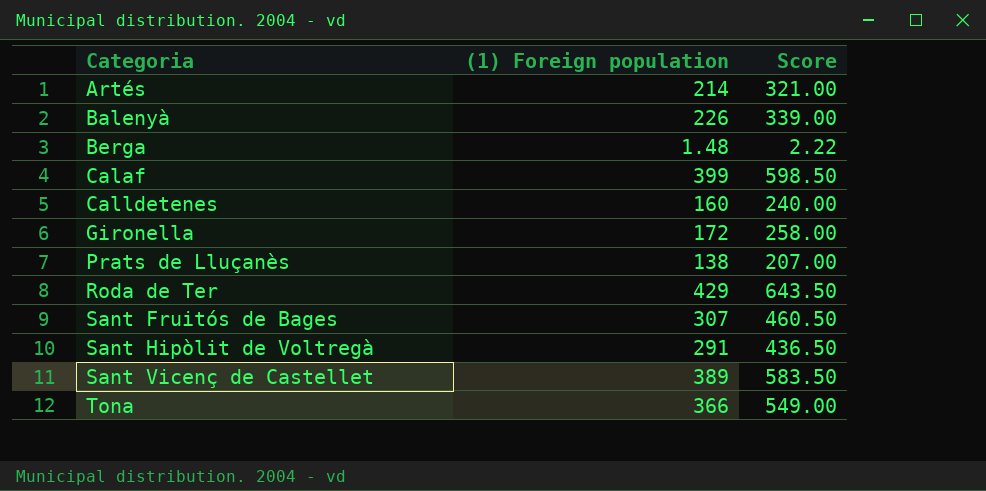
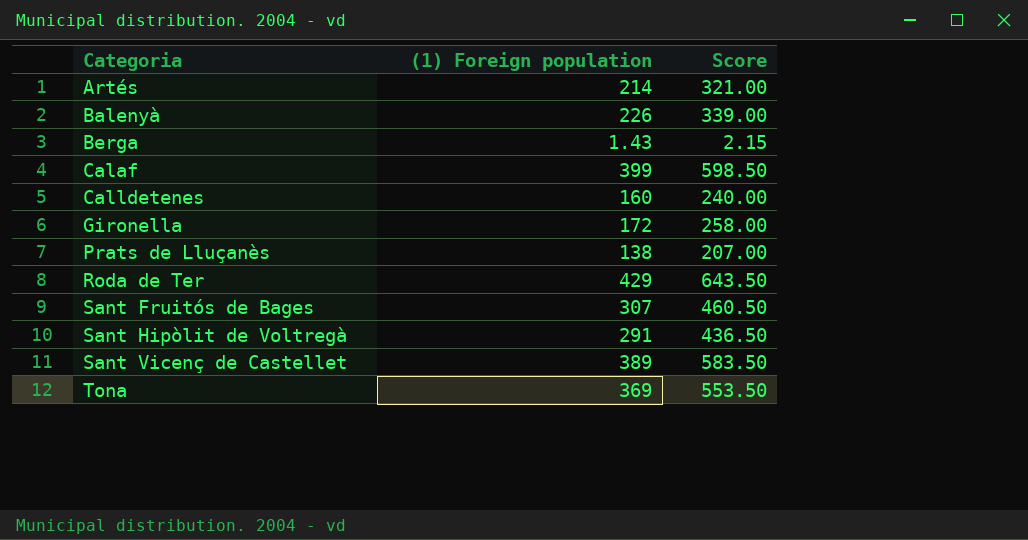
Berga | (1) Foreign population: 1.48 -> 1.43
Berga | Score: 2.22 -> 2.15
Tona | (1) Foreign population: 366 -> 369
Tona | Score: 549.00 -> 553.50

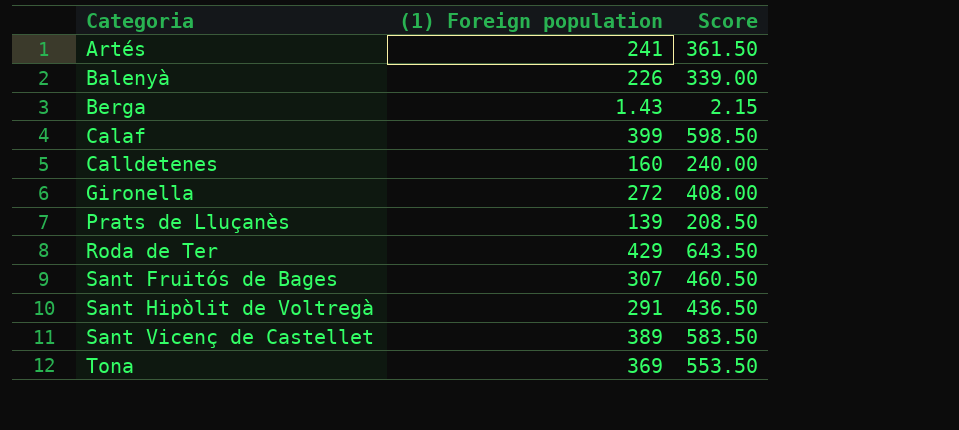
Artés | (1) Foreign population: 214 -> 241
Artés | Score: 321.00 -> 361.50
Gironella | (1) Foreign population: 172 -> 272
Gironella | Score: 258.00 -> 408.00
Prats de Lluçanès | (1) Foreign population: 138 -> 139
Prats de Lluçanès | Score: 207.00 -> 208.50

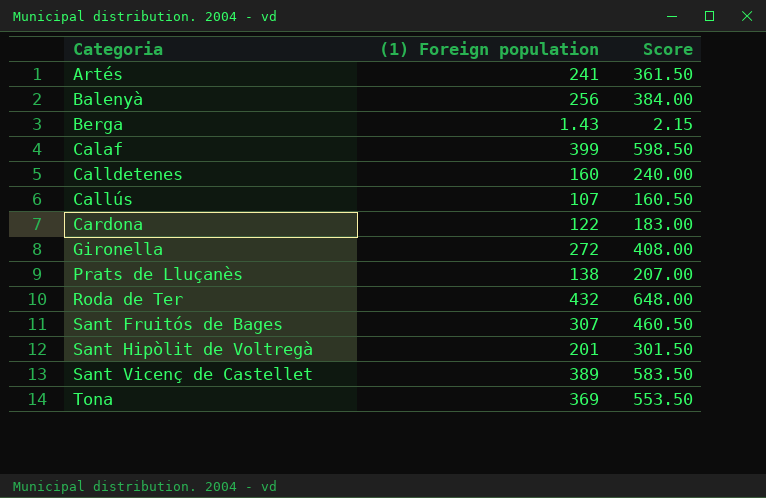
Balenyà | (1) Foreign population: 226 -> 256
Balenyà | Score: 339.00 -> 384.00
row Callús: none -> 107 | 160.50
row Cardona: none -> 122 | 183.00
Prats de Lluçanès | (1) Foreign population: 139 -> 138
Prats de Lluçanès | Score: 208.50 -> 207.00
Roda de Ter | (1) Foreign population: 429 -> 432
Roda de Ter | Score: 643.50 -> 648.00
Sant Hipòlit de Voltregà | (1) Foreign population: 291 -> 201
Sant Hipòlit de Voltregà | Score: 436.50 -> 301.50

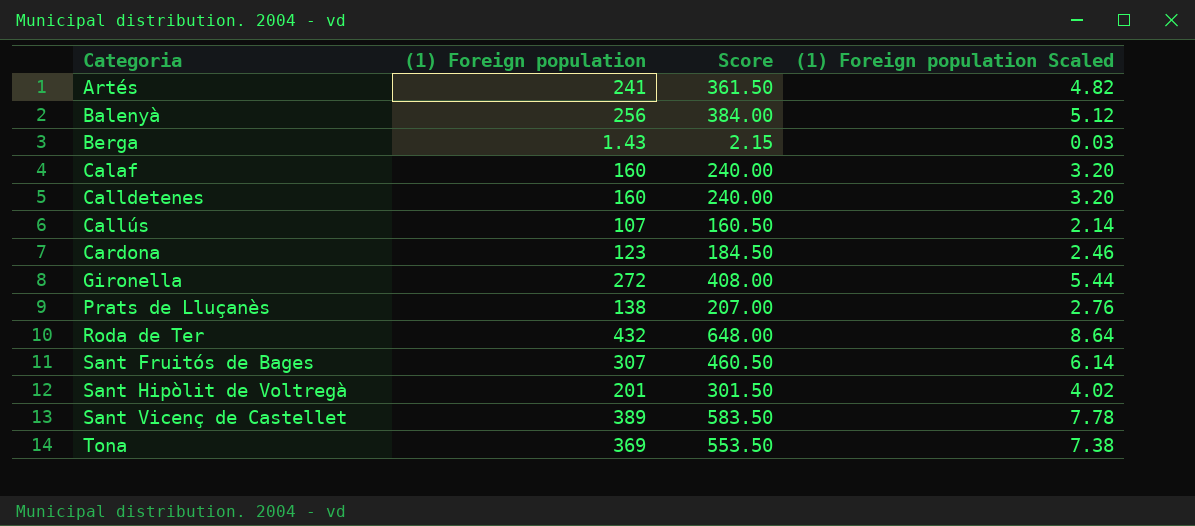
column (1) Foreign population Scaled | formula: none -> [(1) Foreign population] * 0.02
Calaf | (1) Foreign population: 399 -> 160
Calaf | Score: 598.50 -> 240.00
Cardona | (1) Foreign population: 122 -> 123
Cardona | Score: 183.00 -> 184.50

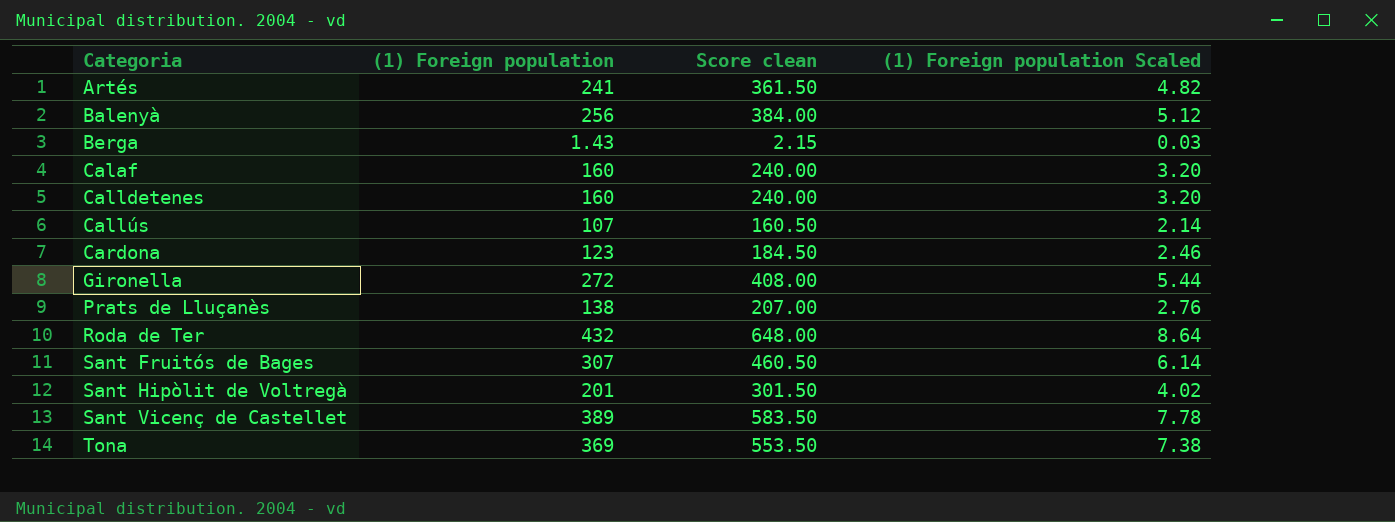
column name: Score -> Score clean

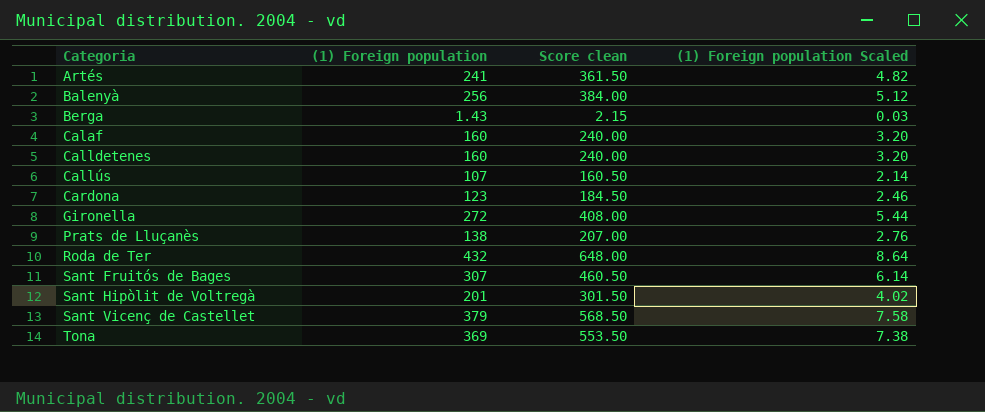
Sant Vicenç de Castellet | (1) Foreign population: 389 -> 379
Sant Vicenç de Castellet | Score clean: 583.50 -> 568.50
Sant Vicenç de Castellet | (1) Foreign population Scaled: 7.78 -> 7.58

